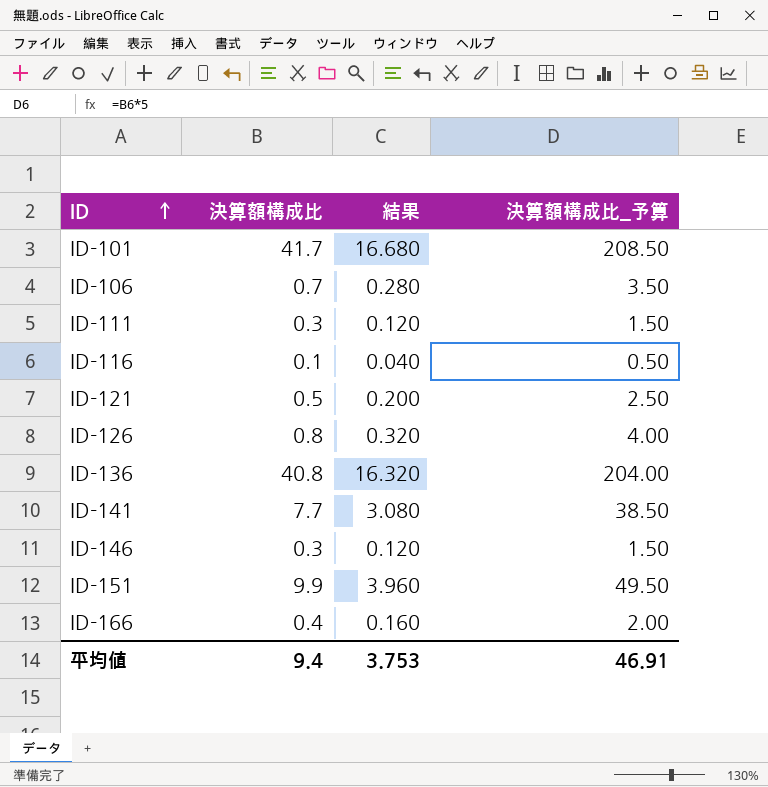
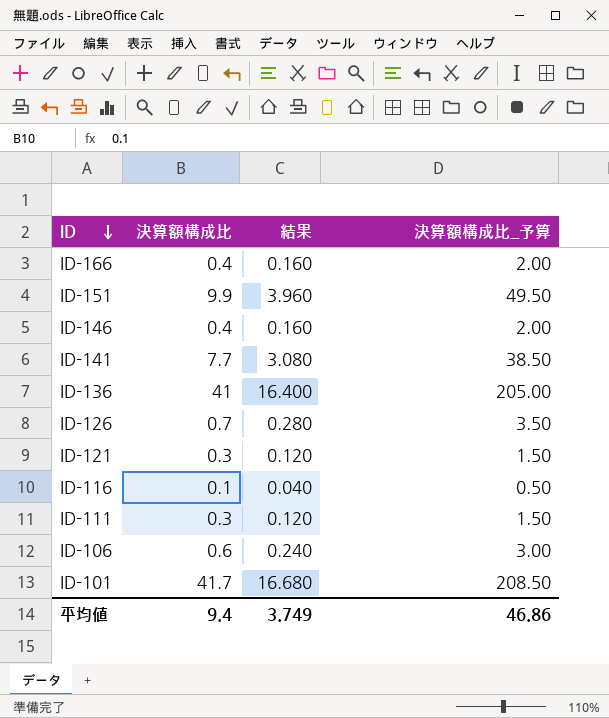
row order: ID ascending -> ID descending
ID-146 | 決算額構成比: 0.3 -> 0.4
ID-146 | 結果: 0.120 -> 0.160
ID-146 | 決算額構成比_予算: 1.50 -> 2.00
ID-136 | 決算額構成比: 40.8 -> 41
ID-136 | 結果: 16.320 -> 16.400
ID-136 | 決算額構成比_予算: 204.00 -> 205.00
ID-126 | 決算額構成比: 0.8 -> 0.7
ID-126 | 結果: 0.320 -> 0.280
ID-126 | 決算額構成比_予算: 4.00 -> 3.50
ID-121 | 決算額構成比: 0.5 -> 0.3
ID-121 | 結果: 0.200 -> 0.120
ID-121 | 決算額構成比_予算: 2.50 -> 1.50
ID-106 | 決算額構成比: 0.7 -> 0.6
ID-106 | 結果: 0.280 -> 0.240
ID-106 | 決算額構成比_予算: 3.50 -> 3.00
平均値 | 結果: 3.753 -> 3.749
平均値 | 決算額構成比_予算: 46.91 -> 46.86

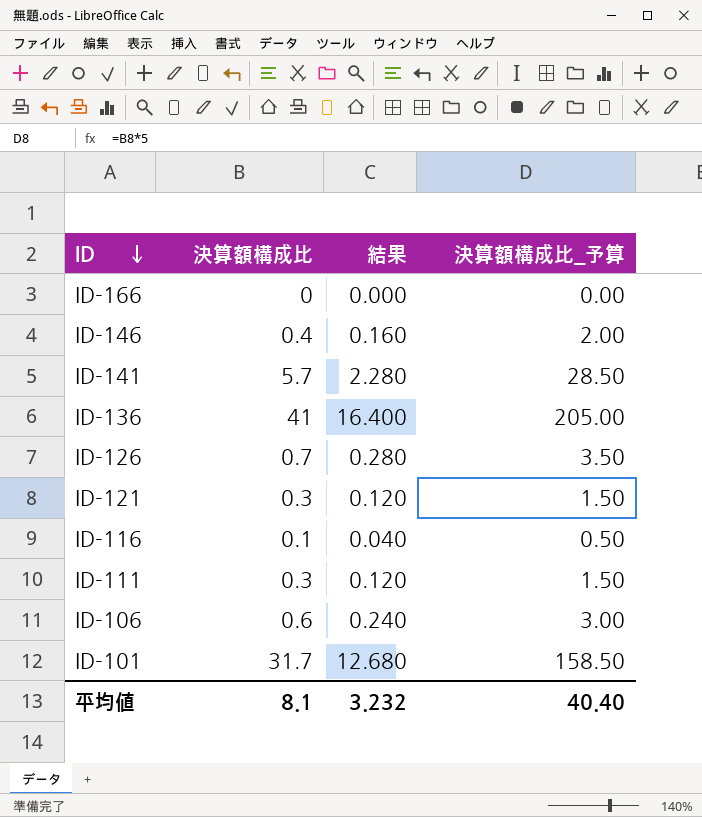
row ID-151: 9.9 | 3.960 | 49.50 -> none
ID-166 | 決算額構成比: 0.4 -> 0
ID-166 | 結果: 0.160 -> 0.000
ID-166 | 決算額構成比_予算: 2.00 -> 0.00
ID-141 | 決算額構成比: 7.7 -> 5.7
ID-141 | 結果: 3.080 -> 2.280
ID-141 | 決算額構成比_予算: 38.50 -> 28.50
ID-101 | 決算額構成比: 41.7 -> 31.7
ID-101 | 結果: 16.680 -> 12.680
ID-101 | 決算額構成比_予算: 208.50 -> 158.50
平均値 | 決算額構成比: 9.4 -> 8.1
平均値 | 結果: 3.749 -> 3.232
平均値 | 決算額構成比_予算: 46.86 -> 40.40

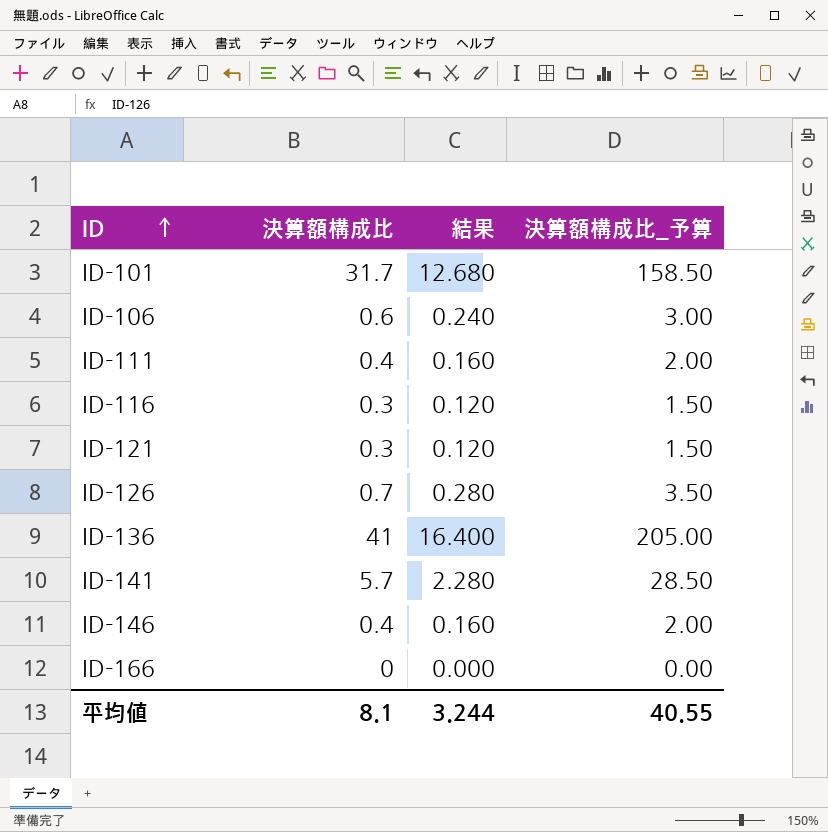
row order: ID descending -> ID ascending
ID-111 | 決算額構成比: 0.3 -> 0.4
ID-111 | 結果: 0.120 -> 0.160
ID-111 | 決算額構成比_予算: 1.50 -> 2.00
ID-116 | 決算額構成比: 0.1 -> 0.3
ID-116 | 結果: 0.040 -> 0.120
ID-116 | 決算額構成比_予算: 0.50 -> 1.50
平均値 | 結果: 3.232 -> 3.244
平均値 | 決算額構成比_予算: 40.40 -> 40.55

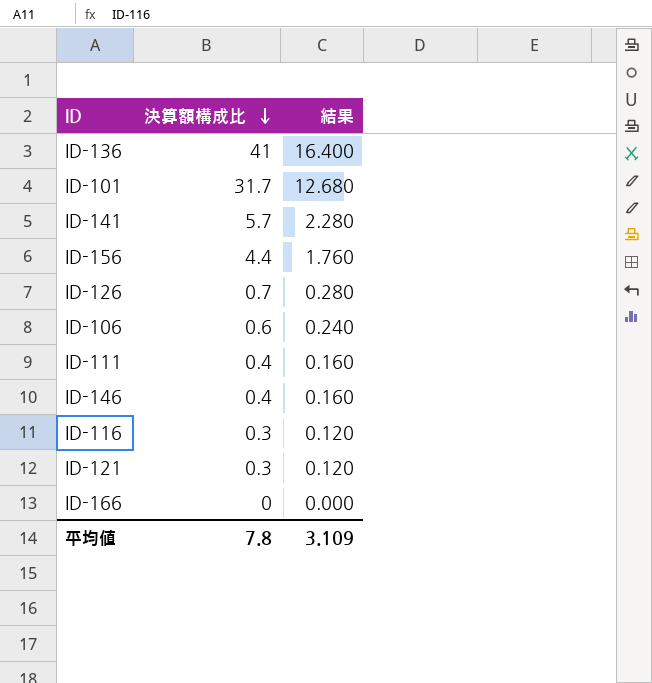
row order: ID ascending -> 決算額構成比 descending
column 決算額構成比_予算 | formula: [決算額構成比] * 5 -> none
row ID-156: none -> 4.4 | 1.760
平均値 | 決算額構成比: 8.1 -> 7.8
平均値 | 結果: 3.244 -> 3.109

